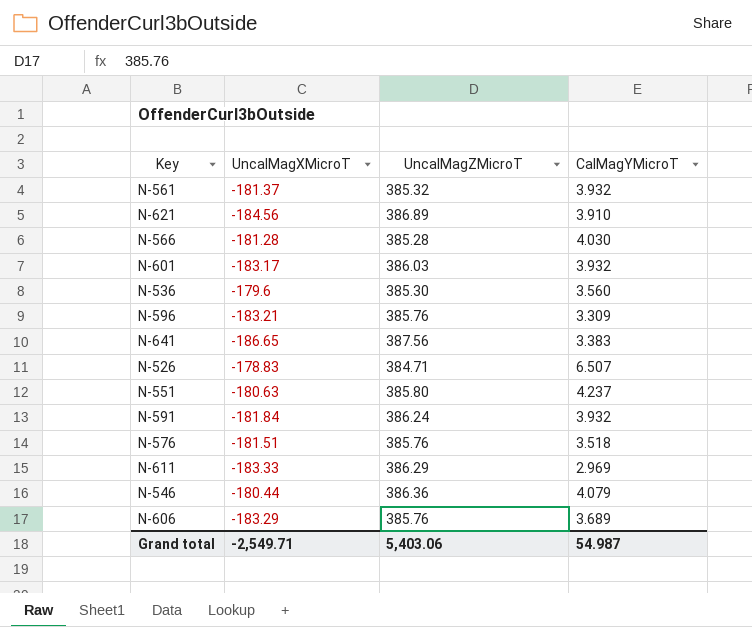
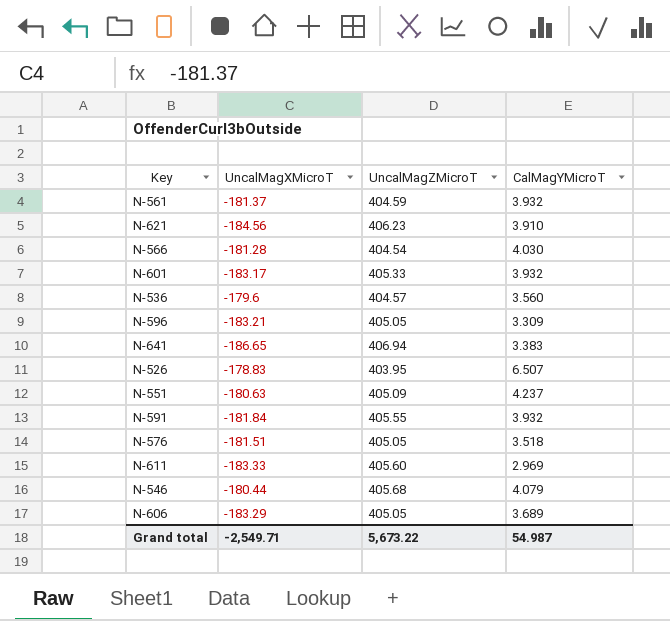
N-561 | UncalMagZMicroT: 385.32 -> 404.59
N-621 | UncalMagZMicroT: 386.89 -> 406.23
N-566 | UncalMagZMicroT: 385.28 -> 404.54
N-601 | UncalMagZMicroT: 386.03 -> 405.33
N-536 | UncalMagZMicroT: 385.30 -> 404.57
N-596 | UncalMagZMicroT: 385.76 -> 405.05
N-641 | UncalMagZMicroT: 387.56 -> 406.94
N-526 | UncalMagZMicroT: 384.71 -> 403.95
N-551 | UncalMagZMicroT: 385.80 -> 405.09
N-591 | UncalMagZMicroT: 386.24 -> 405.55
N-576 | UncalMagZMicroT: 385.76 -> 405.05
N-611 | UncalMagZMicroT: 386.29 -> 405.60
N-546 | UncalMagZMicroT: 386.36 -> 405.68
N-606 | UncalMagZMicroT: 385.76 -> 405.05
Grand total | UncalMagZMicroT: 5,403.06 -> 5,673.22

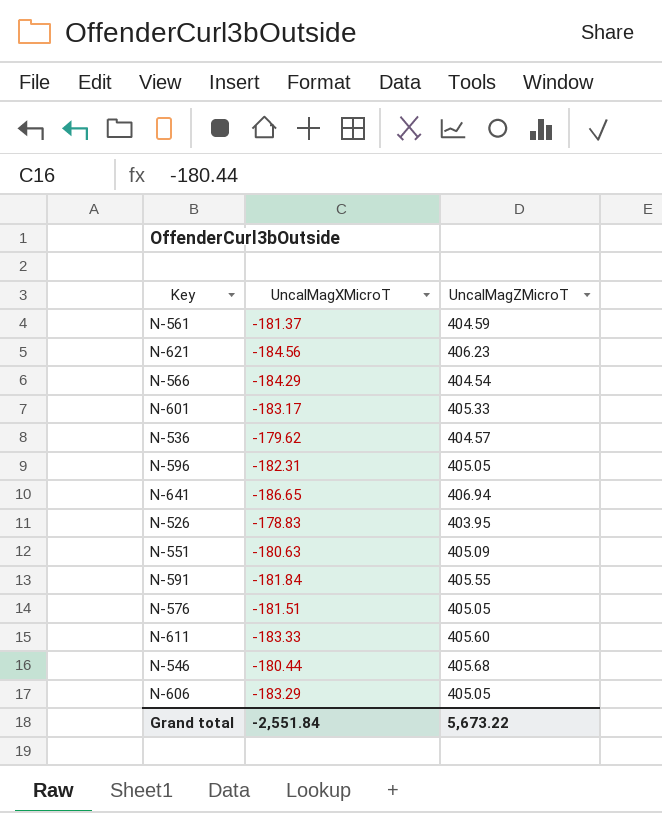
column CalMagYMicroT | position: 4 -> none
N-566 | UncalMagXMicroT: -181.28 -> -184.29
N-536 | UncalMagXMicroT: -179.6 -> -179.62
N-596 | UncalMagXMicroT: -183.21 -> -182.31
Grand total | UncalMagXMicroT: -2,549.71 -> -2,551.84

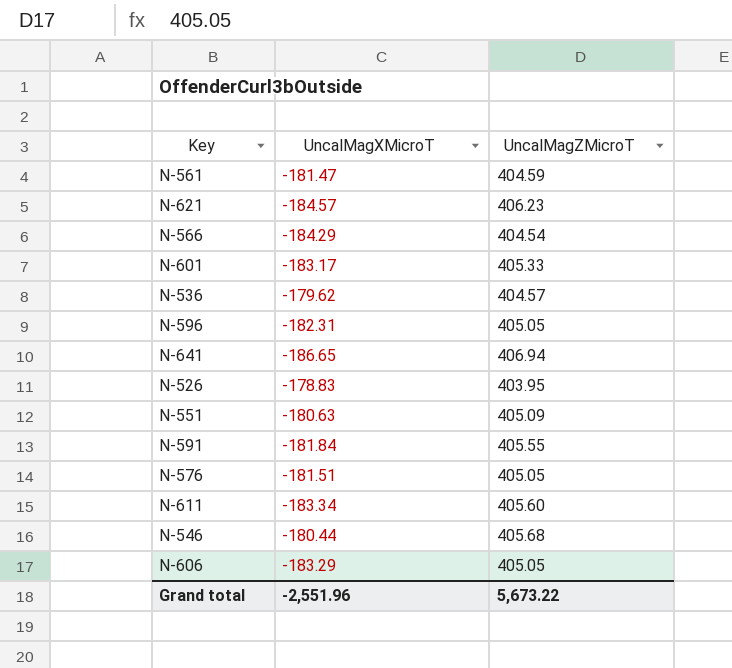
N-561 | UncalMagXMicroT: -181.37 -> -181.47
N-621 | UncalMagXMicroT: -184.56 -> -184.57
N-611 | UncalMagXMicroT: -183.33 -> -183.34
Grand total | UncalMagXMicroT: -2,551.84 -> -2,551.96

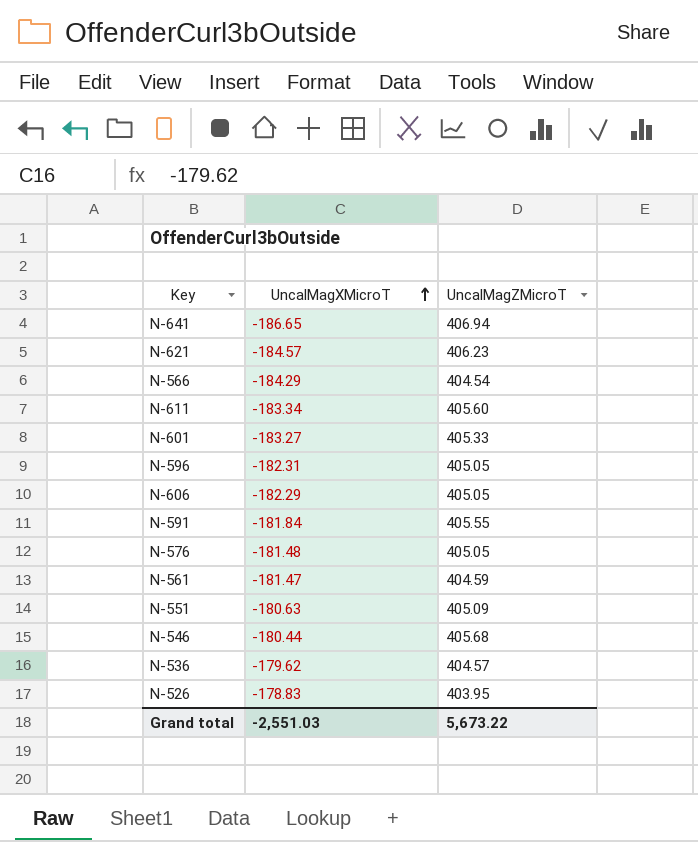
row order: none -> UncalMagXMicroT ascending
N-601 | UncalMagXMicroT: -183.17 -> -183.27
N-606 | UncalMagXMicroT: -183.29 -> -182.29
N-576 | UncalMagXMicroT: -181.51 -> -181.48
Grand total | UncalMagXMicroT: -2,551.96 -> -2,551.03

